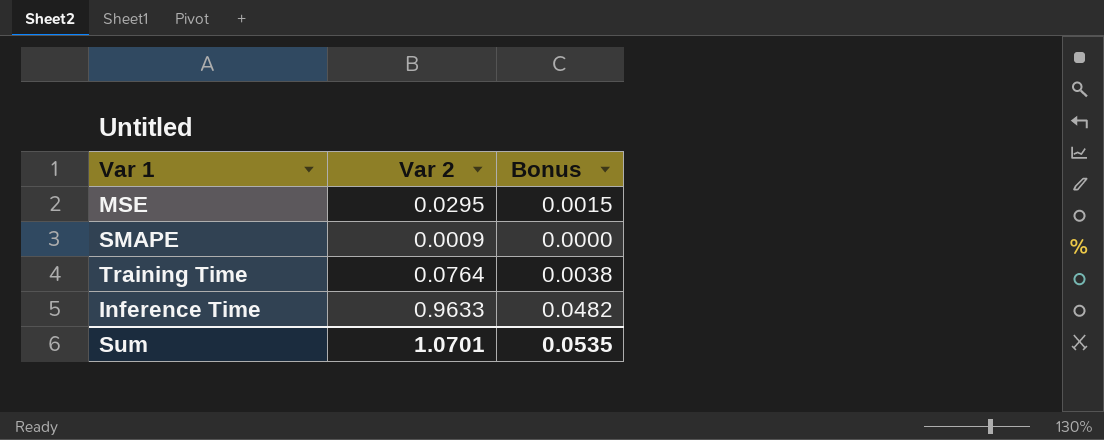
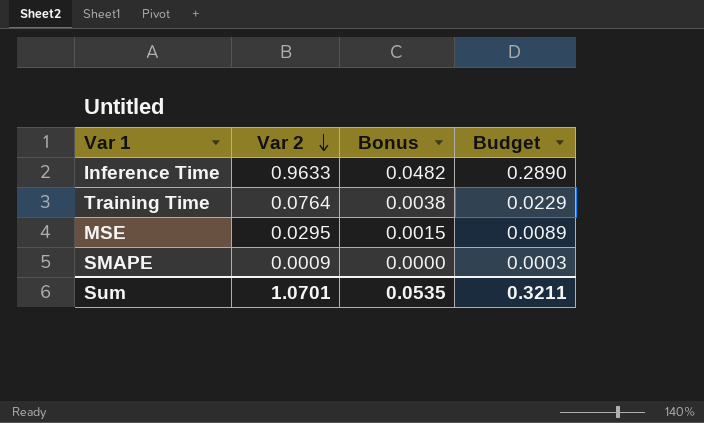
row order: none -> Var 2 descending
column Budget | formula: none -> [Var 2] * 0.3

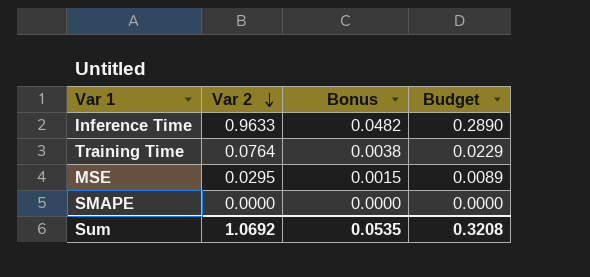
SMAPE | Var 2: 0.0009 -> 0.0000
SMAPE | Budget: 0.0003 -> 0.0000
Sum | Var 2: 1.0701 -> 1.0692
Sum | Budget: 0.3211 -> 0.3208

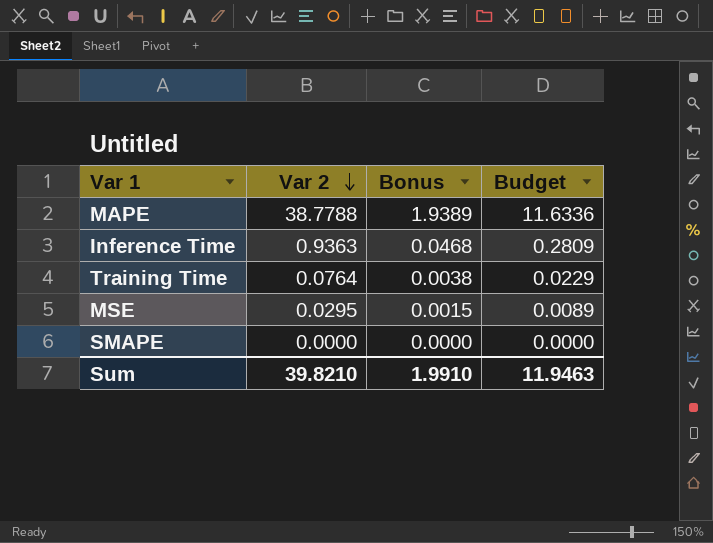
row MAPE: none -> 38.7788 | 1.9389 | 11.6336
Inference Time | Var 2: 0.9633 -> 0.9363
Inference Time | Bonus: 0.0482 -> 0.0468
Inference Time | Budget: 0.2890 -> 0.2809
Sum | Var 2: 1.0692 -> 39.8210
Sum | Bonus: 0.0535 -> 1.9910
Sum | Budget: 0.3208 -> 11.9463

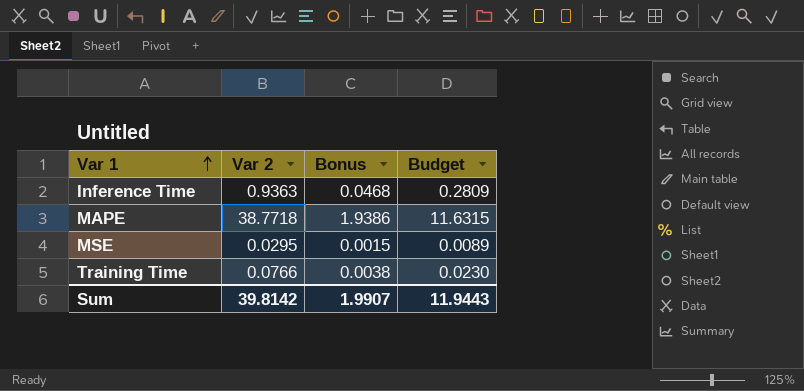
row order: Var 2 descending -> Var 1 ascending
row SMAPE: 0.0000 | 0.0000 | 0.0000 -> none
MAPE | Var 2: 38.7788 -> 38.7718
MAPE | Bonus: 1.9389 -> 1.9386
MAPE | Budget: 11.6336 -> 11.6315
Training Time | Var 2: 0.0764 -> 0.0766
Training Time | Budget: 0.0229 -> 0.0230
Sum | Var 2: 39.8210 -> 39.8142
Sum | Bonus: 1.9910 -> 1.9907
Sum | Budget: 11.9463 -> 11.9443

